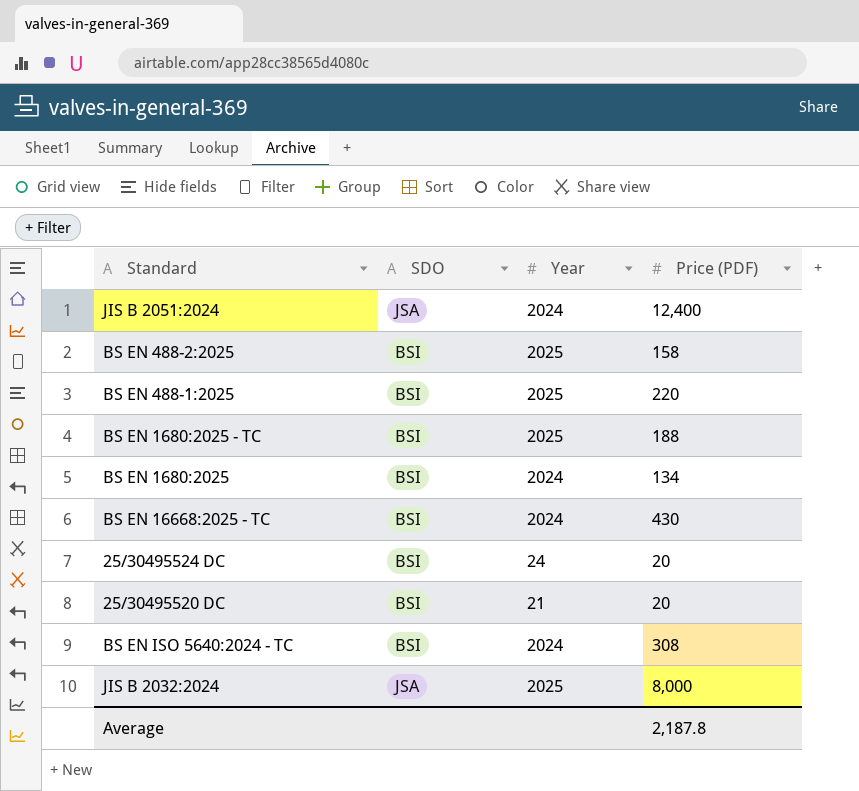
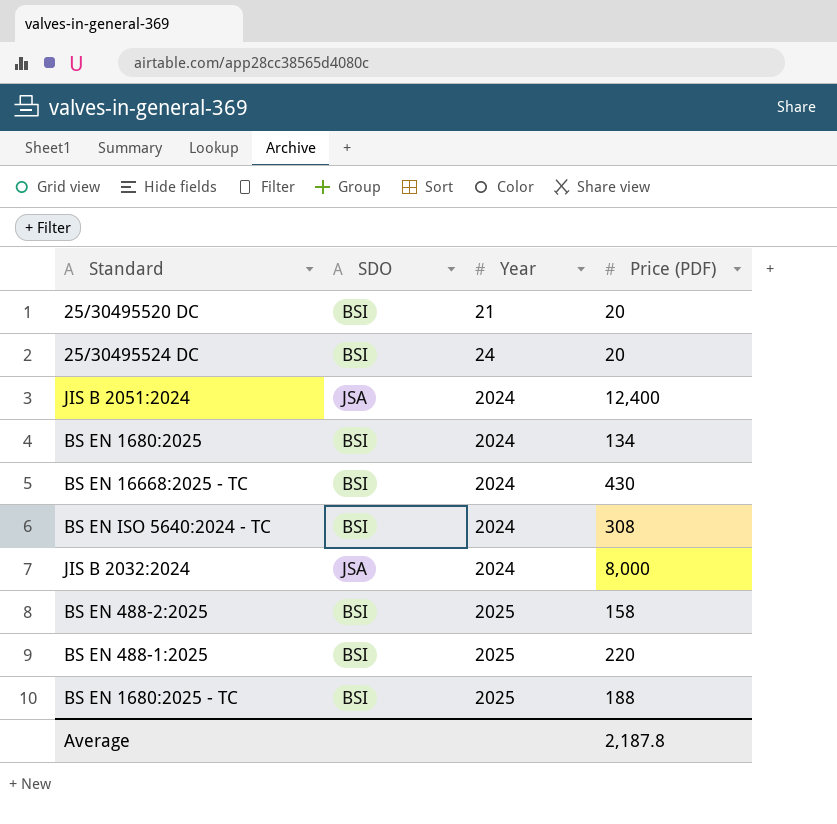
row order: none -> Year ascending
JIS B 2032:2024 | Year: 2025 -> 2024

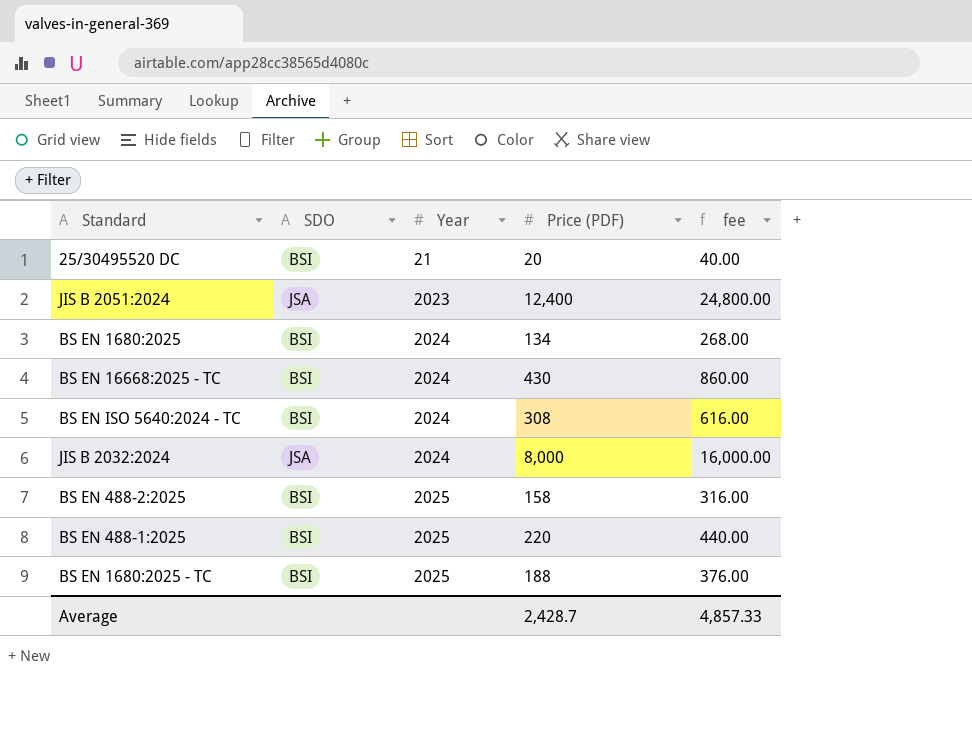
column fee | formula: none -> [Price (PDF)] * 2
row 25/30495524 DC: BSI | 24 | 20 -> none
JIS B 2051:2024 | Year: 2024 -> 2023
Average | Price (PDF): 2,187.8 -> 2,428.7

